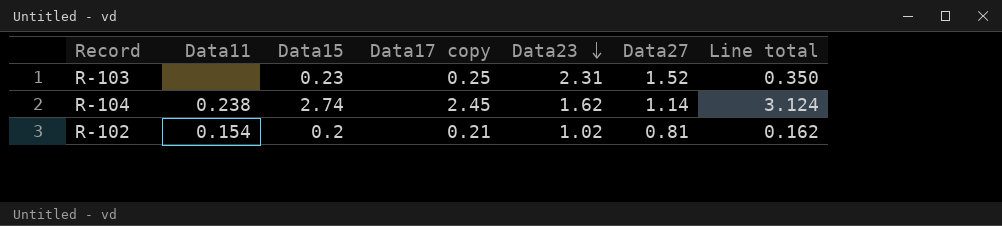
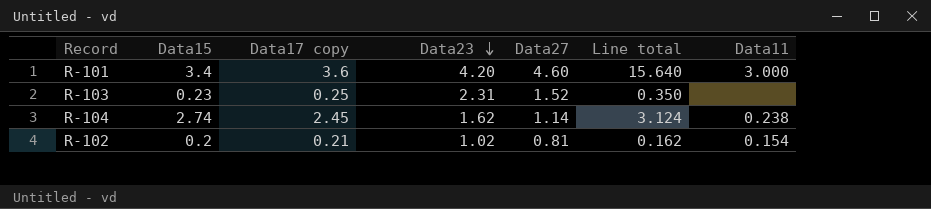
column Data11 | position: 2 -> 7
row R-101: none -> 3.4 | 3.6 | 4.20 | 4.60 | 15.640 | 3.000

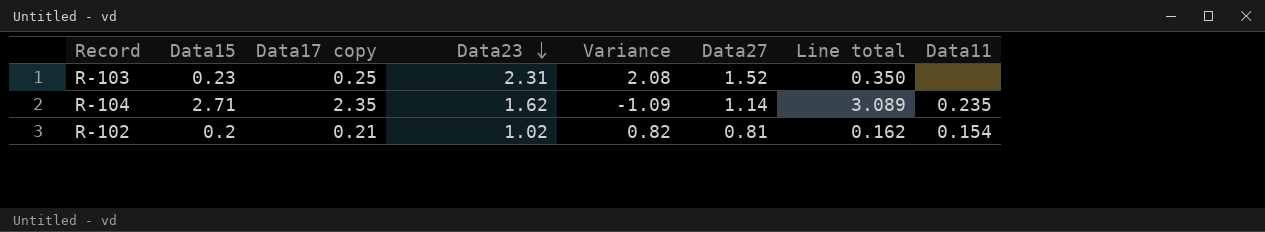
column Variance | formula: none -> [Data23] - [Data15]
row R-101: 3.4 | 3.6 | 4.20 | 4.60 | 15.640 | 3.000 -> none
R-104 | Data15: 2.74 -> 2.71
R-104 | Data17 copy: 2.45 -> 2.35
R-104 | Line total: 3.124 -> 3.089
R-104 | Data11: 0.238 -> 0.235

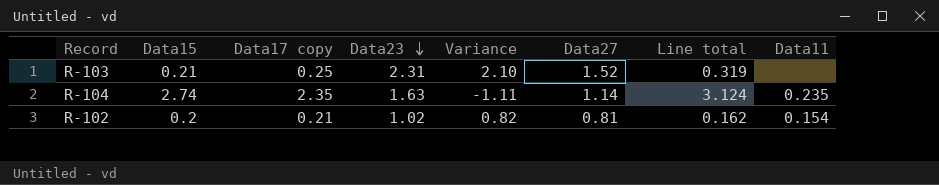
R-103 | Data15: 0.23 -> 0.21
R-103 | Variance: 2.08 -> 2.10
R-103 | Line total: 0.350 -> 0.319
R-104 | Data15: 2.71 -> 2.74
R-104 | Data23: 1.62 -> 1.63
R-104 | Variance: -1.09 -> -1.11
R-104 | Line total: 3.089 -> 3.124

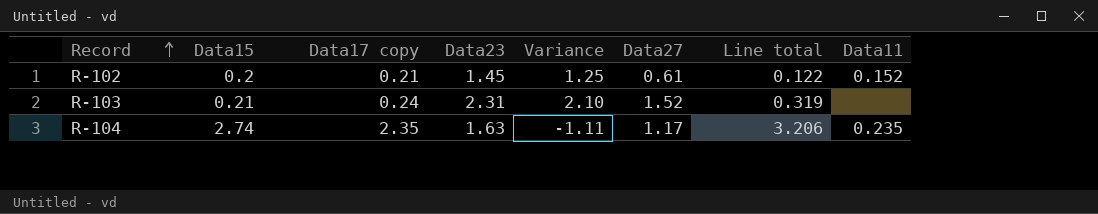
row order: Data23 descending -> Record ascending
R-102 | Data23: 1.02 -> 1.45
R-102 | Variance: 0.82 -> 1.25
R-102 | Data27: 0.81 -> 0.61
R-102 | Line total: 0.162 -> 0.122
R-102 | Data11: 0.154 -> 0.152
R-103 | Data17 copy: 0.25 -> 0.24
R-104 | Data27: 1.14 -> 1.17
R-104 | Line total: 3.124 -> 3.206

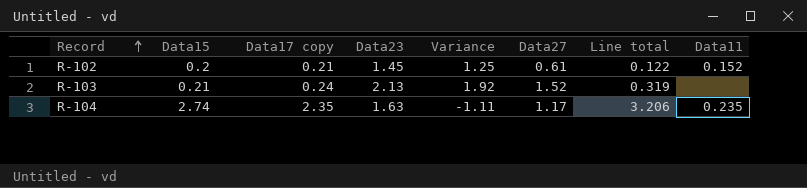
R-103 | Data23: 2.31 -> 2.13
R-103 | Variance: 2.10 -> 1.92

